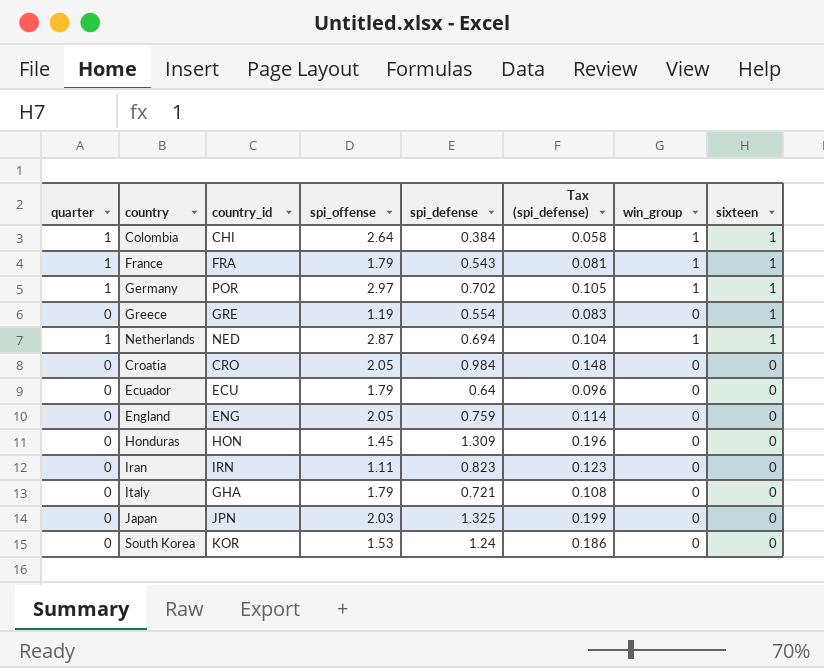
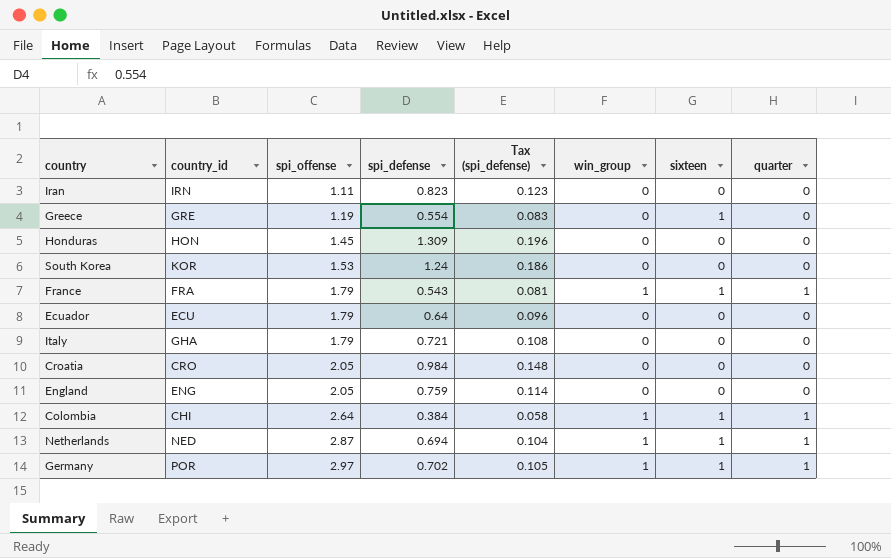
row order: sixteen descending -> spi_offense ascending
column quarter | position: 1 -> 8
row Japan: 0 | JPN | 2.03 | 1.325 | 0.199 | 0 | 0 -> none

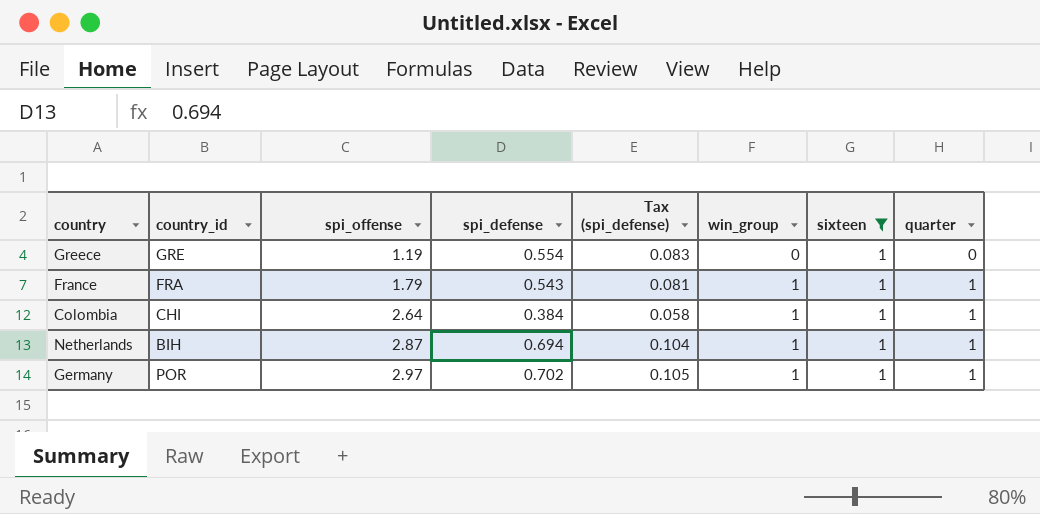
filter: none -> sixteen = 1
Netherlands | country_id: NED -> BIH

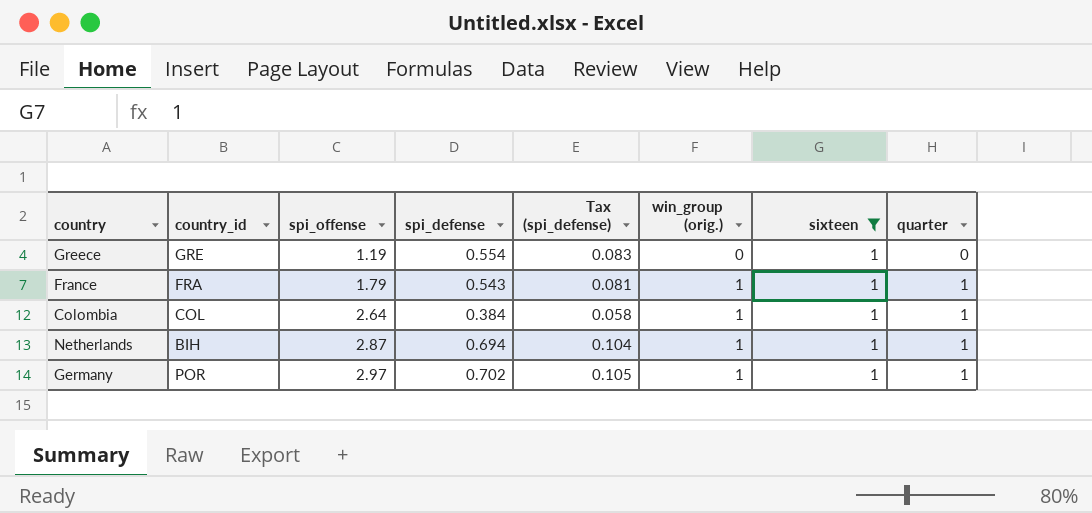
column name: win_group -> win_group (orig.)
Colombia | country_id: CHI -> COL

